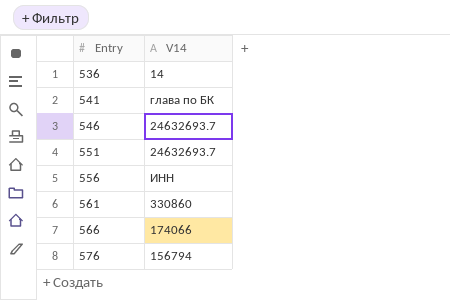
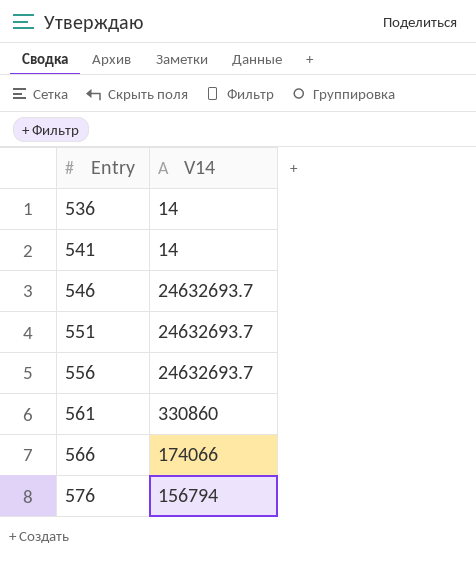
541 | V14: глава по БК -> 14
556 | V14: ИНН -> 24632693.7

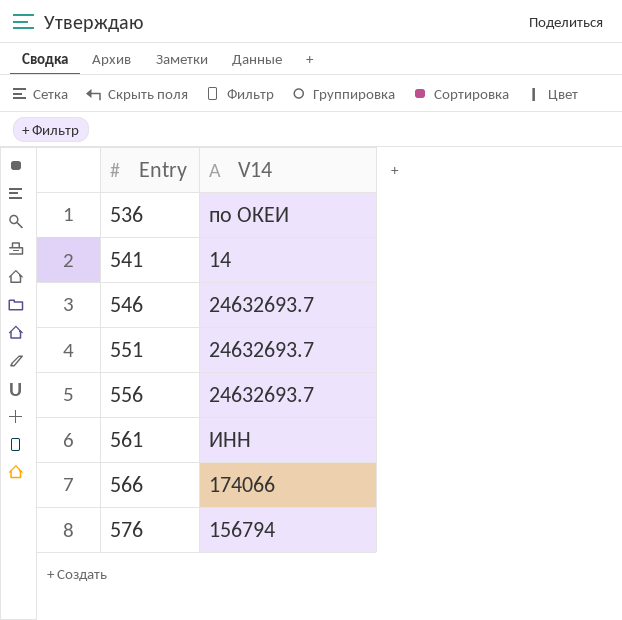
536 | V14: 14 -> по ОКЕИ
561 | V14: 330860 -> ИНН

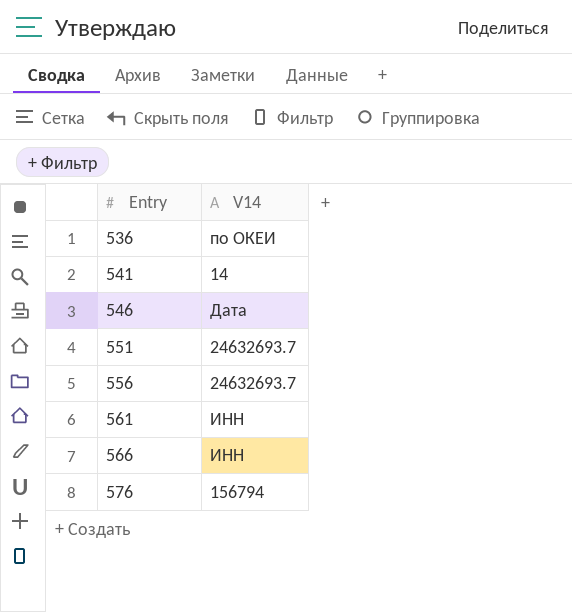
546 | V14: 24632693.7 -> Дата
566 | V14: 174066 -> ИНН

